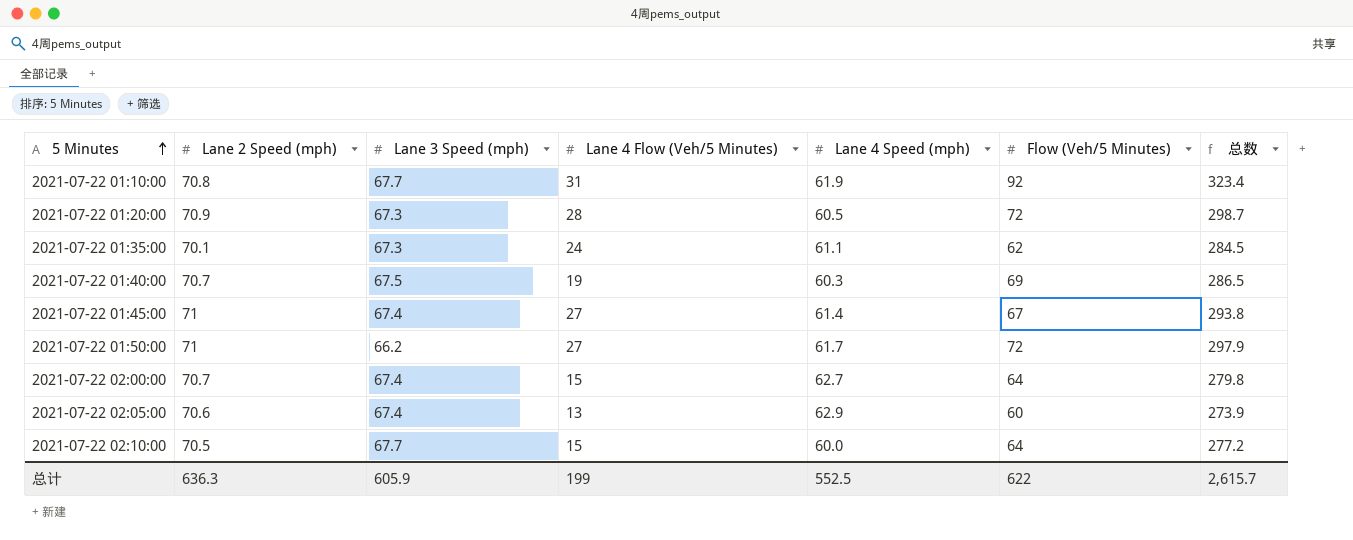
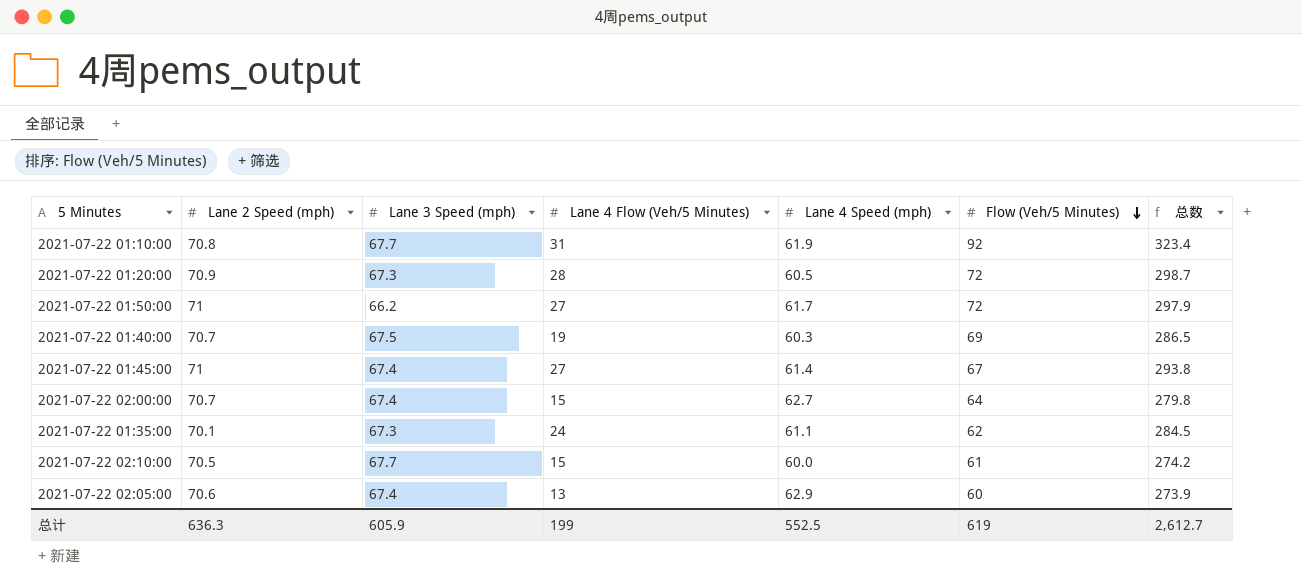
row order: 5 Minutes ascending -> Flow (Veh/5 Minutes) descending
2021-07-22 02:10:00 | Flow (Veh/5 Minutes): 64 -> 61
2021-07-22 02:10:00 | 总数: 277.2 -> 274.2
总计 | Flow (Veh/5 Minutes): 622 -> 619
总计 | 总数: 2,615.7 -> 2,612.7

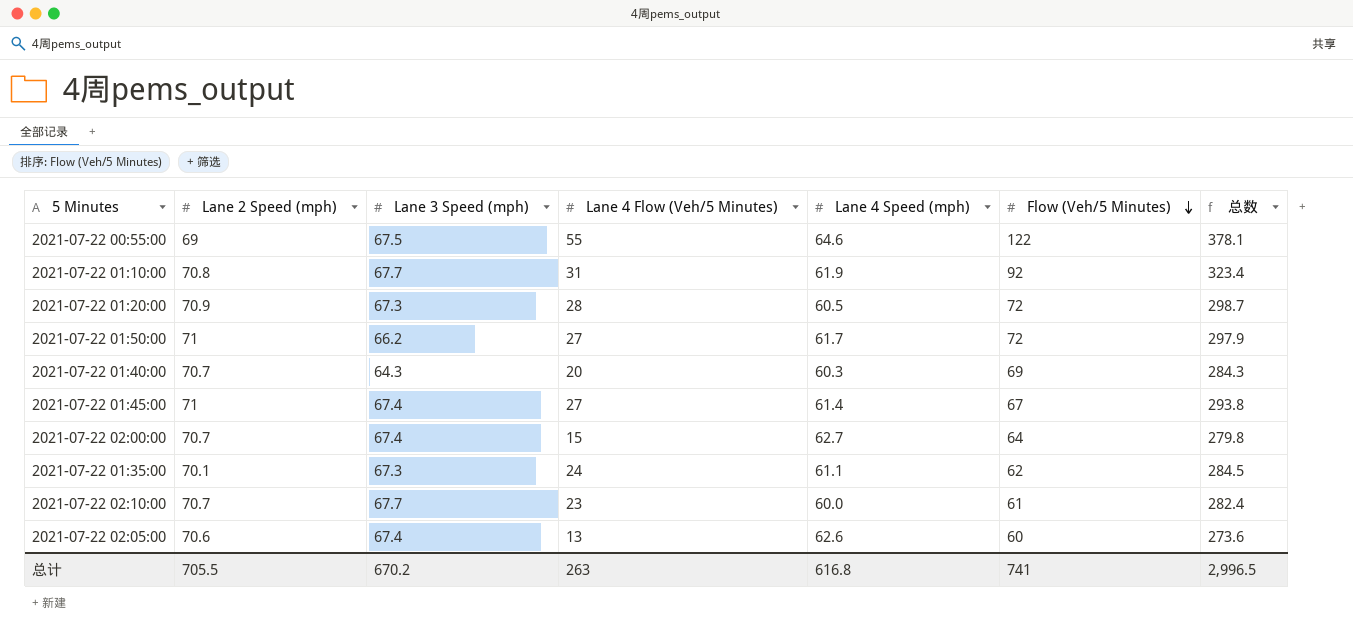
row 2021-07-22 00:55:00: none -> 69 | 67.5 | 55 | 64.6 | 122 | 378.1
2021-07-22 01:40:00 | Lane 3 Speed (mph): 67.5 -> 64.3
2021-07-22 01:40:00 | Lane 4 Flow (Veh/5 Minutes): 19 -> 20
2021-07-22 01:40:00 | 总数: 286.5 -> 284.3
2021-07-22 02:10:00 | Lane 2 Speed (mph): 70.5 -> 70.7
2021-07-22 02:10:00 | Lane 4 Flow (Veh/5 Minutes): 15 -> 23
2021-07-22 02:10:00 | 总数: 274.2 -> 282.4
2021-07-22 02:05:00 | Lane 4 Speed (mph): 62.9 -> 62.6
2021-07-22 02:05:00 | 总数: 273.9 -> 273.6
总计 | Lane 2 Speed (mph): 636.3 -> 705.5
总计 | Lane 3 Speed (mph): 605.9 -> 670.2
总计 | Lane 4 Flow (Veh/5 Minutes): 199 -> 263
总计 | Lane 4 Speed (mph): 552.5 -> 616.8
总计 | Flow (Veh/5 Minutes): 619 -> 741
总计 | 总数: 2,612.7 -> 2,996.5

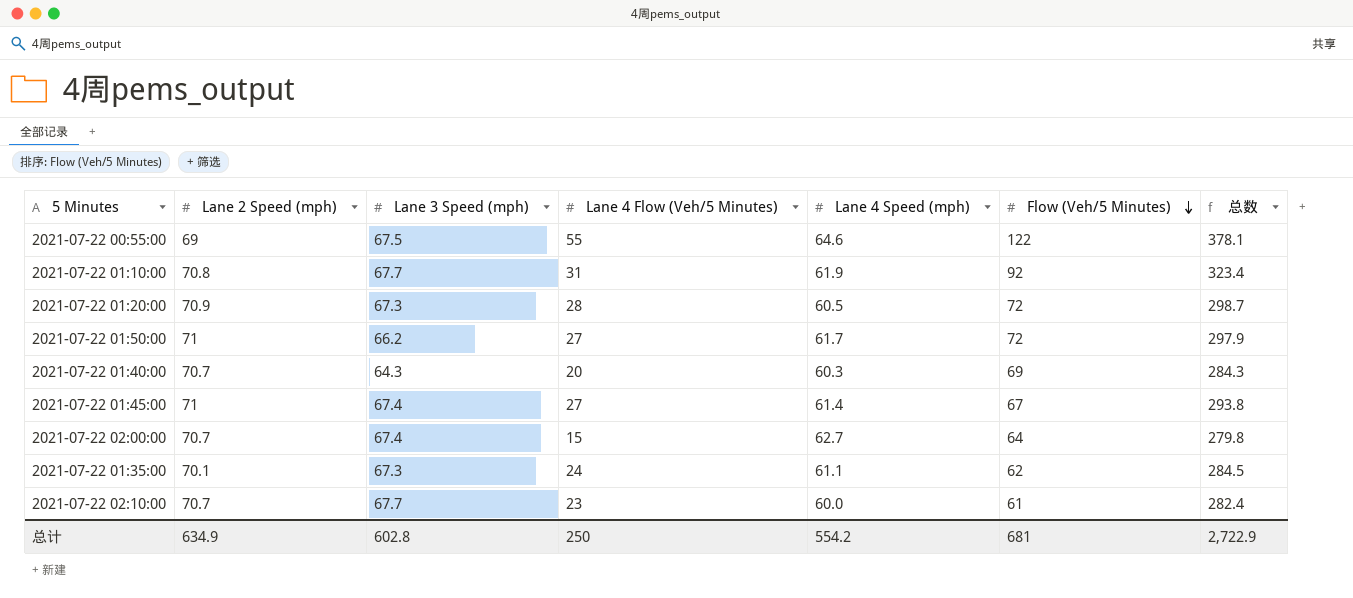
row 2021-07-22 02:05:00: 70.6 | 67.4 | 13 | 62.6 | 60 | 273.6 -> none
总计 | Lane 2 Speed (mph): 705.5 -> 634.9
总计 | Lane 3 Speed (mph): 670.2 -> 602.8
总计 | Lane 4 Flow (Veh/5 Minutes): 263 -> 250
总计 | Lane 4 Speed (mph): 616.8 -> 554.2
总计 | Flow (Veh/5 Minutes): 741 -> 681
总计 | 总数: 2,996.5 -> 2,722.9

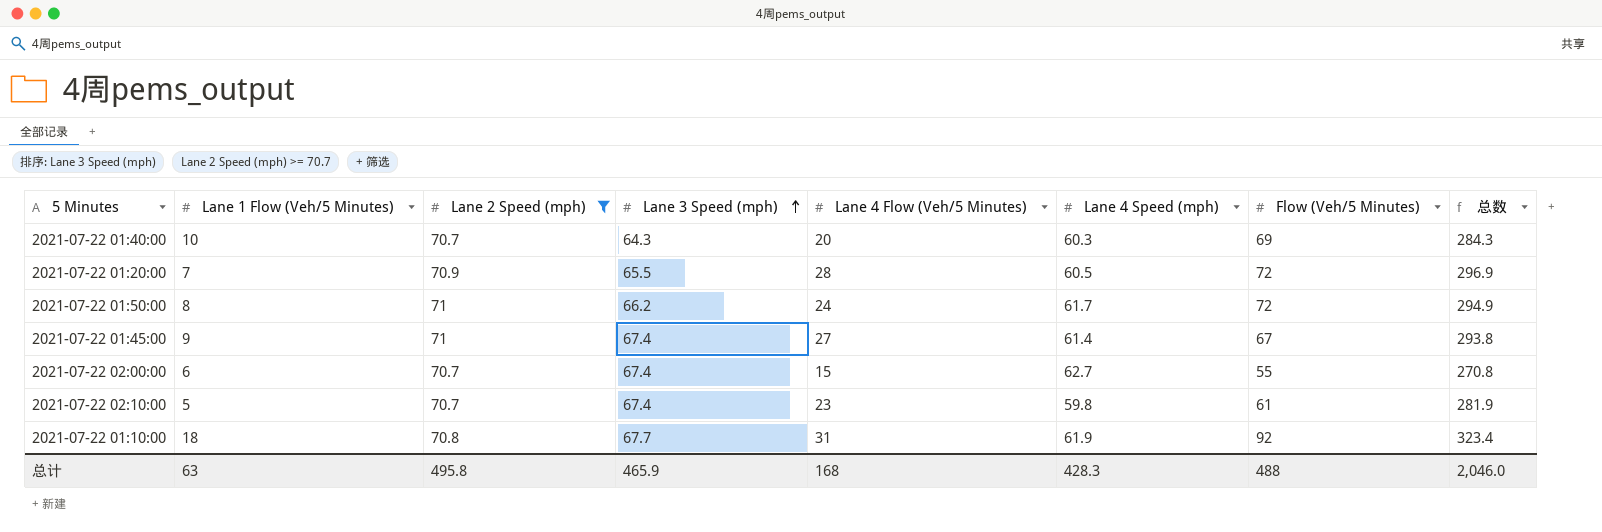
filter: none -> Lane 2 Speed (mph) >= 70.7
row order: Flow (Veh/5 Minutes) descending -> Lane 3 Speed (mph) ascending
column Lane 1 Flow (Veh/5 Minutes) | position: none -> 2
2021-07-22 01:20:00 | Lane 3 Speed (mph): 67.3 -> 65.5
2021-07-22 01:20:00 | 总数: 298.7 -> 296.9
2021-07-22 01:50:00 | Lane 4 Flow (Veh/5 Minutes): 27 -> 24
2021-07-22 01:50:00 | 总数: 297.9 -> 294.9
2021-07-22 02:00:00 | Flow (Veh/5 Minutes): 64 -> 55
2021-07-22 02:00:00 | 总数: 279.8 -> 270.8
2021-07-22 02:10:00 | Lane 3 Speed (mph): 67.7 -> 67.4
2021-07-22 02:10:00 | Lane 4 Speed (mph): 60.0 -> 59.8
2021-07-22 02:10:00 | 总数: 282.4 -> 281.9
总计 | Lane 2 Speed (mph): 634.9 -> 495.8
总计 | Lane 3 Speed (mph): 602.8 -> 465.9
总计 | Lane 4 Flow (Veh/5 Minutes): 250 -> 168
总计 | Lane 4 Speed (mph): 554.2 -> 428.3
总计 | Flow (Veh/5 Minutes): 681 -> 488
总计 | 总数: 2,722.9 -> 2,046.0

